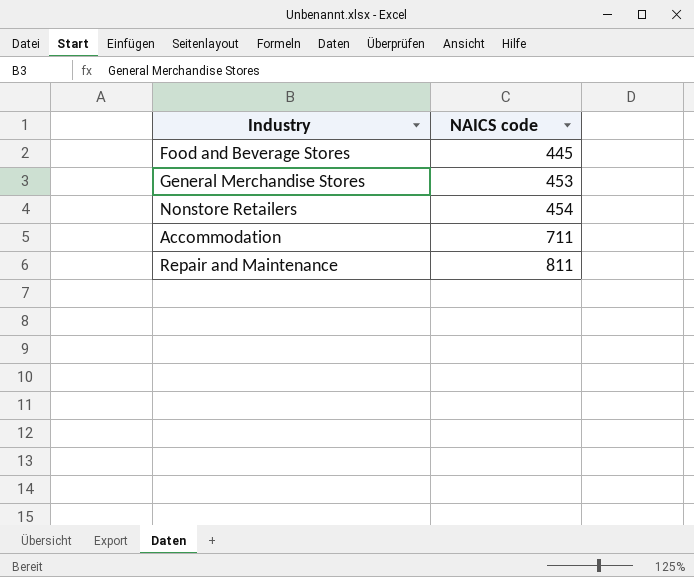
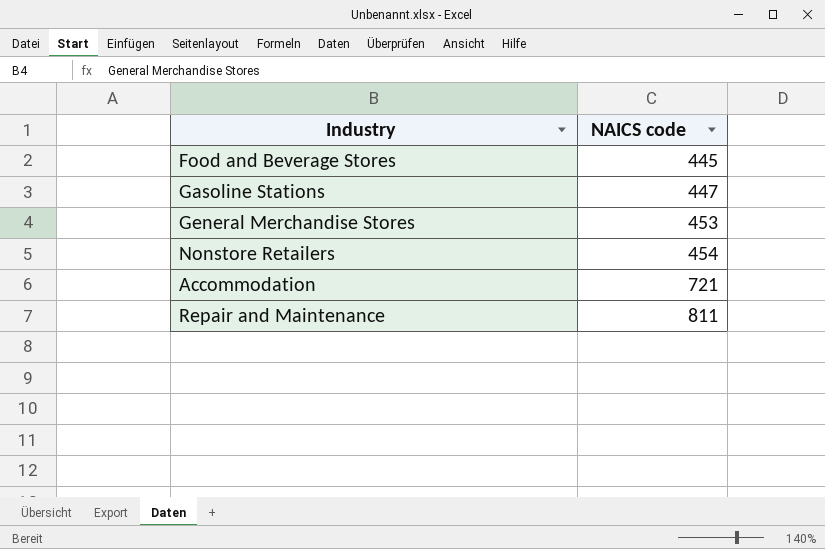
row Gasoline Stations: none -> 447
Accommodation | NAICS code: 711 -> 721

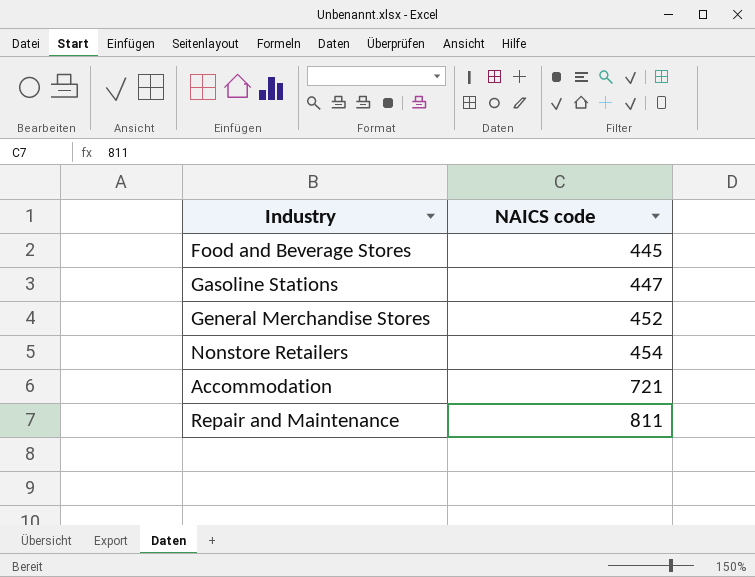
General Merchandise Stores | NAICS code: 453 -> 452

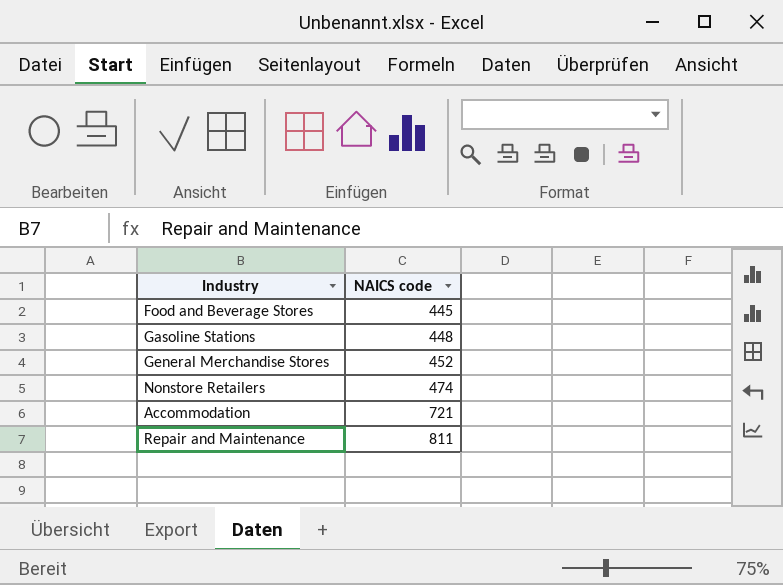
Gasoline Stations | NAICS code: 447 -> 448
Nonstore Retailers | NAICS code: 454 -> 474

